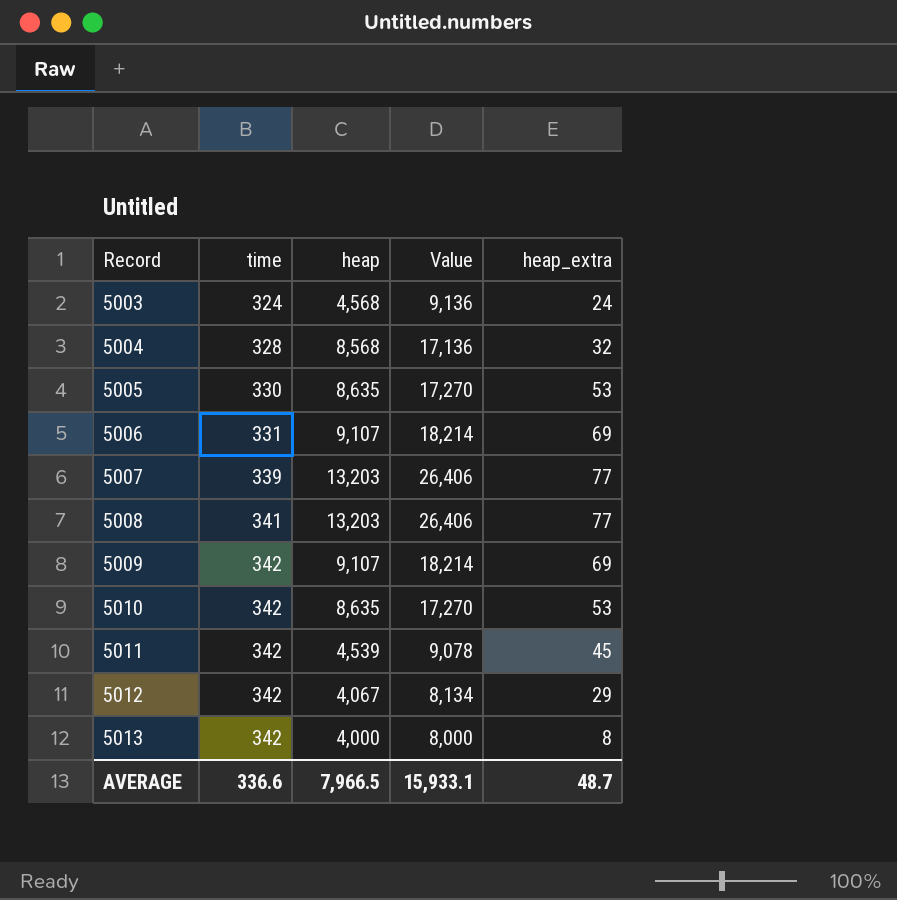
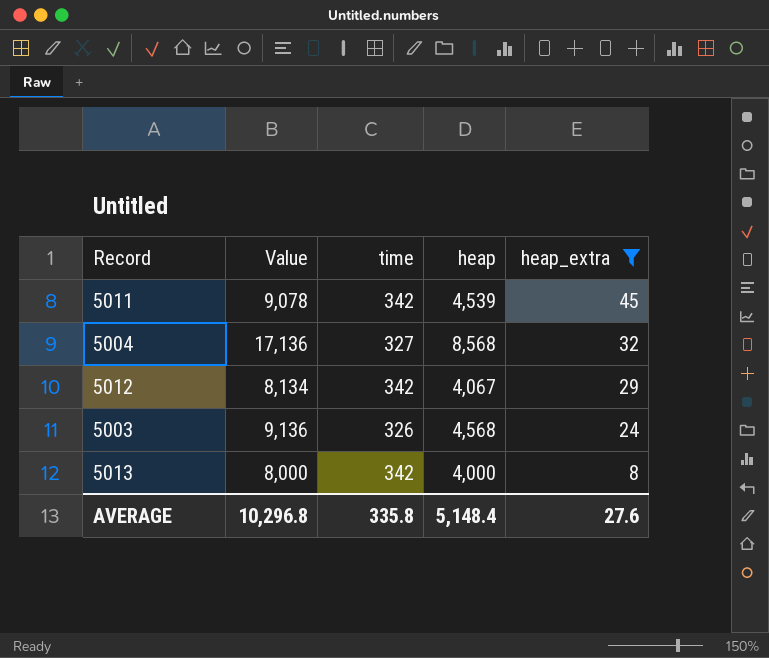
filter: none -> heap_extra <= 45
row order: Record ascending -> heap_extra descending
column Value | position: 4 -> 2
5004 | time: 328 -> 327
5003 | time: 324 -> 326
AVERAGE | Value: 15,933.1 -> 10,296.8
AVERAGE | time: 336.6 -> 335.8
AVERAGE | heap: 7,966.5 -> 5,148.4
AVERAGE | heap_extra: 48.7 -> 27.6

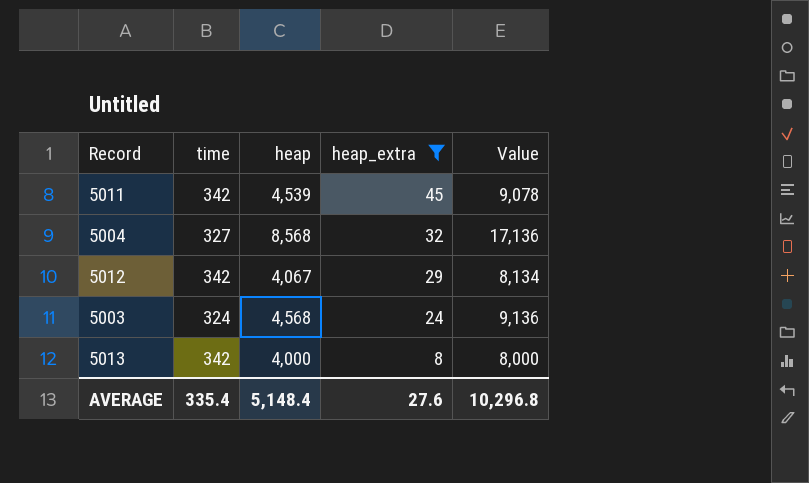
column Value | position: 2 -> 5
5003 | time: 326 -> 324
AVERAGE | time: 335.8 -> 335.4

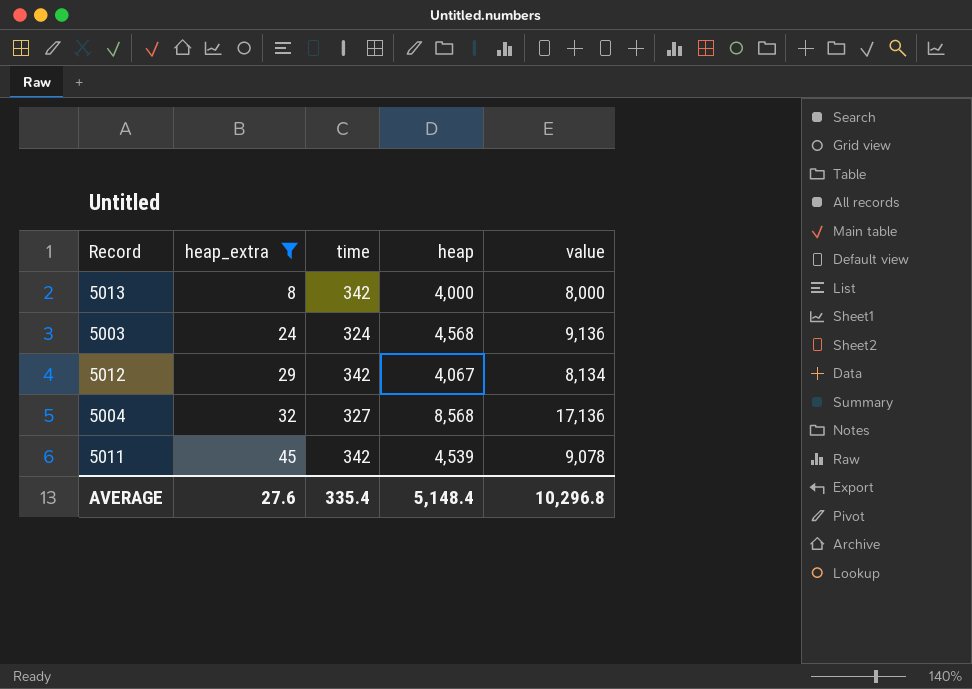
row order: heap_extra descending -> heap_extra ascending
column heap_extra | position: 4 -> 2
column name: Value -> value

